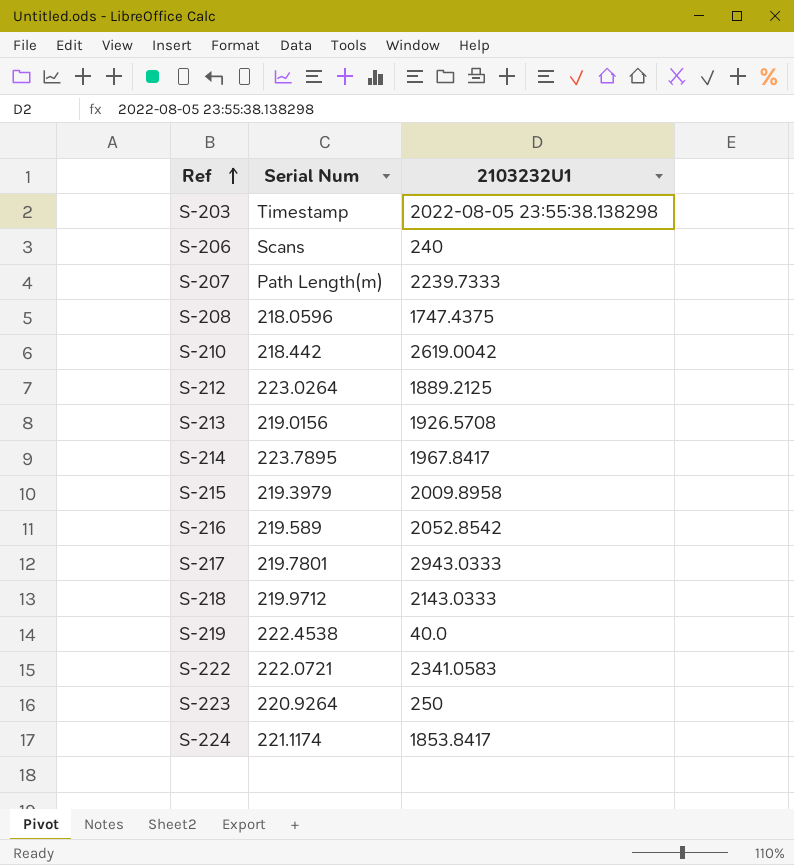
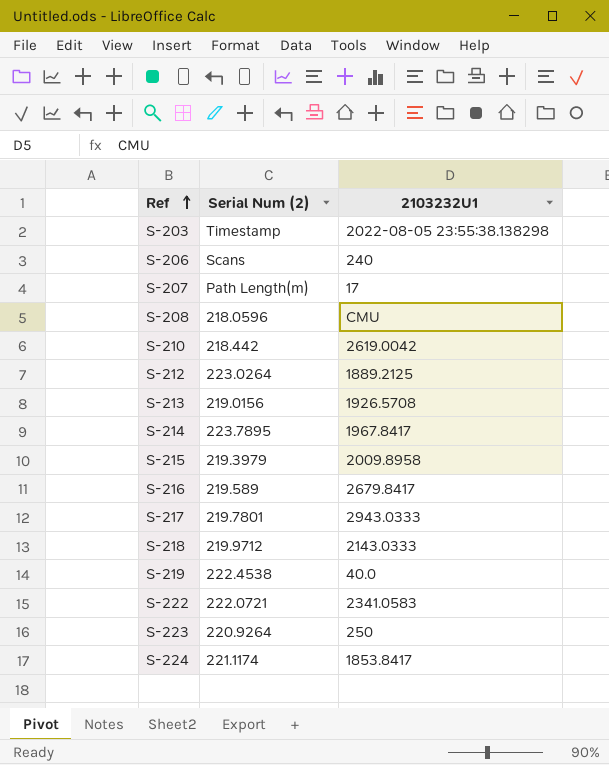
column name: Serial Num -> Serial Num (2)
S-207 | 2103232U1: 2239.7333 -> 17
S-208 | 2103232U1: 1747.4375 -> CMU
S-216 | 2103232U1: 2052.8542 -> 2679.8417

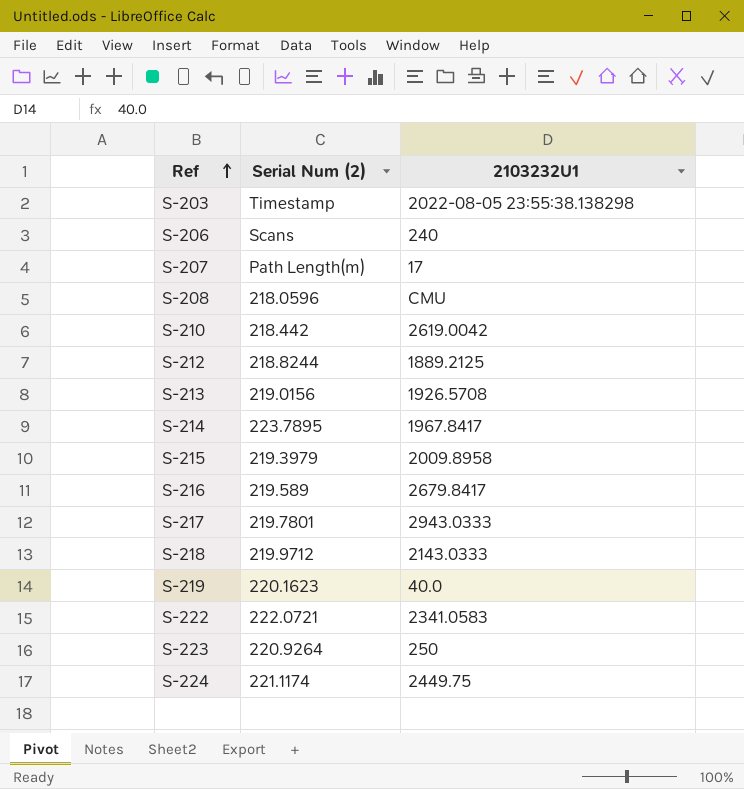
S-212 | Serial Num (2): 223.0264 -> 218.8244
S-219 | Serial Num (2): 222.4538 -> 220.1623
S-224 | 2103232U1: 1853.8417 -> 2449.75

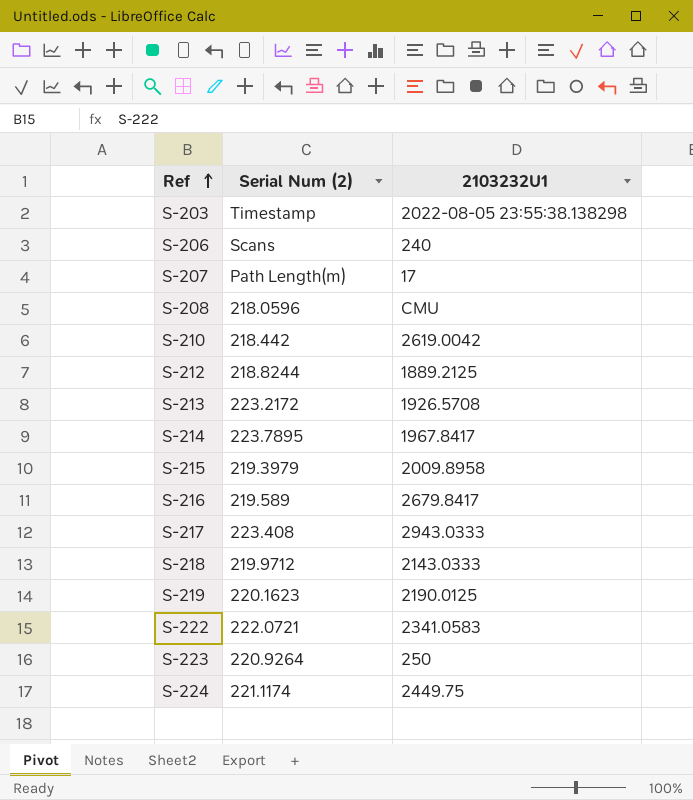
S-213 | Serial Num (2): 219.0156 -> 223.2172
S-217 | Serial Num (2): 219.7801 -> 223.408
S-219 | 2103232U1: 40.0 -> 2190.0125

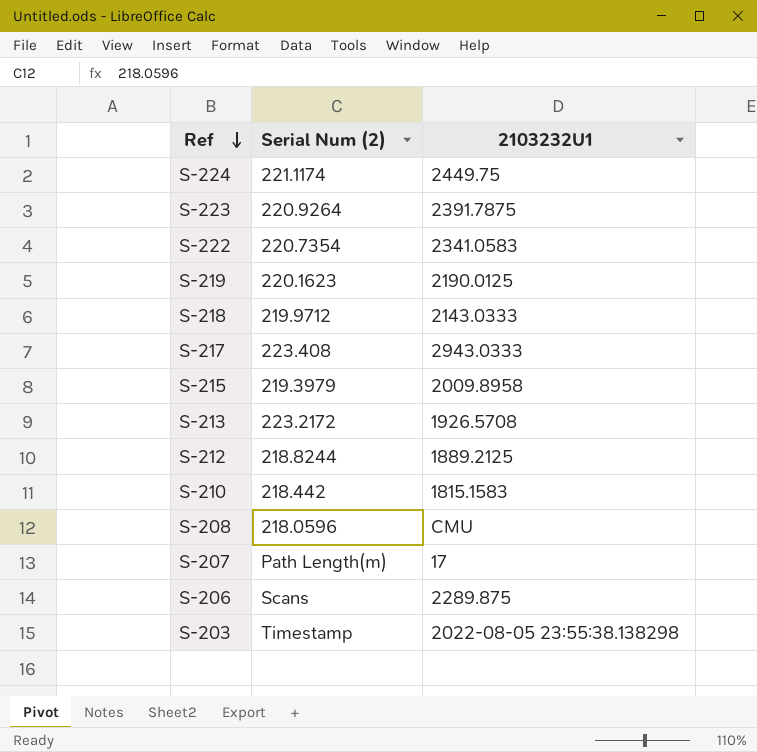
row order: Ref ascending -> Ref descending
row S-214: 223.7895 | 1967.8417 -> none
row S-216: 219.589 | 2679.8417 -> none
S-223 | 2103232U1: 250 -> 2391.7875
S-222 | Serial Num (2): 222.0721 -> 220.7354
S-210 | 2103232U1: 2619.0042 -> 1815.1583
S-206 | 2103232U1: 240 -> 2289.875

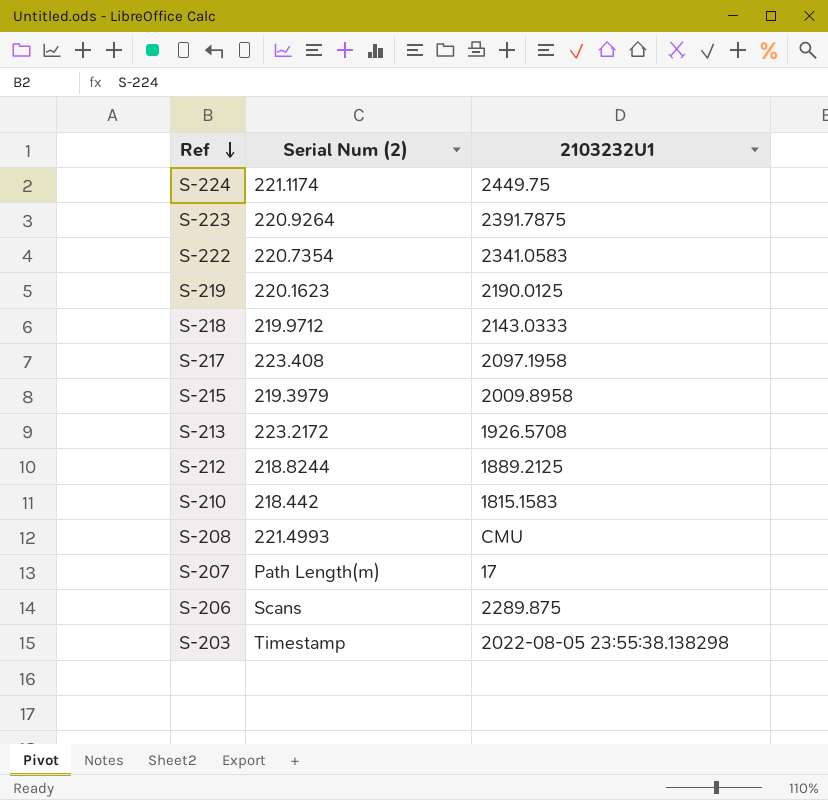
S-217 | 2103232U1: 2943.0333 -> 2097.1958
S-208 | Serial Num (2): 218.0596 -> 221.4993

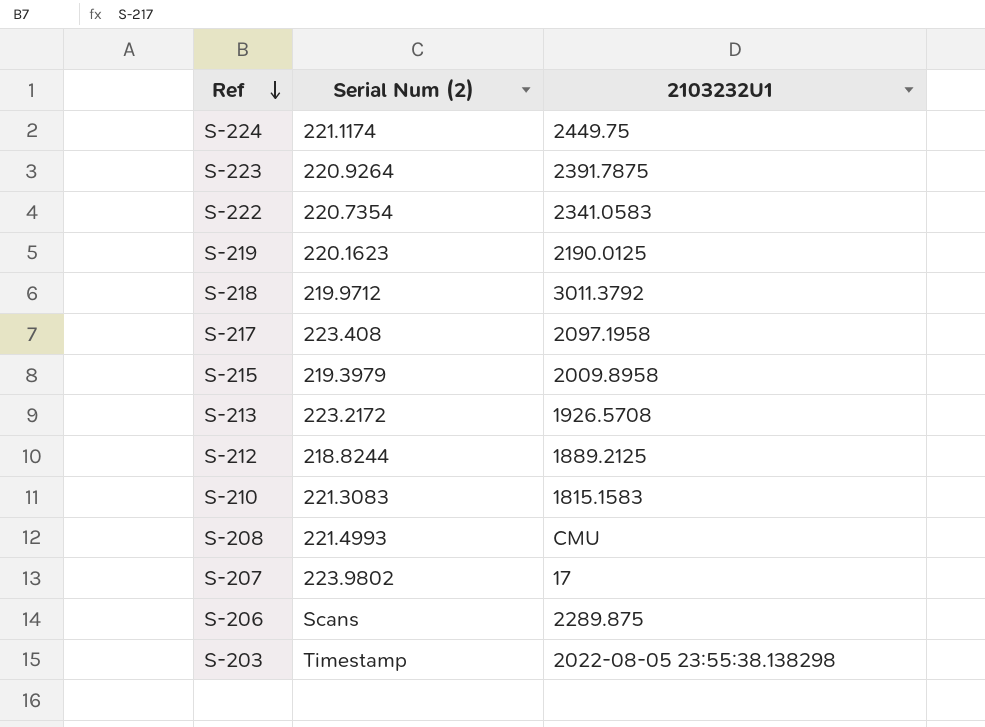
S-218 | 2103232U1: 2143.0333 -> 3011.3792
S-210 | Serial Num (2): 218.442 -> 221.3083
S-207 | Serial Num (2): Path Length(m) -> 223.9802

